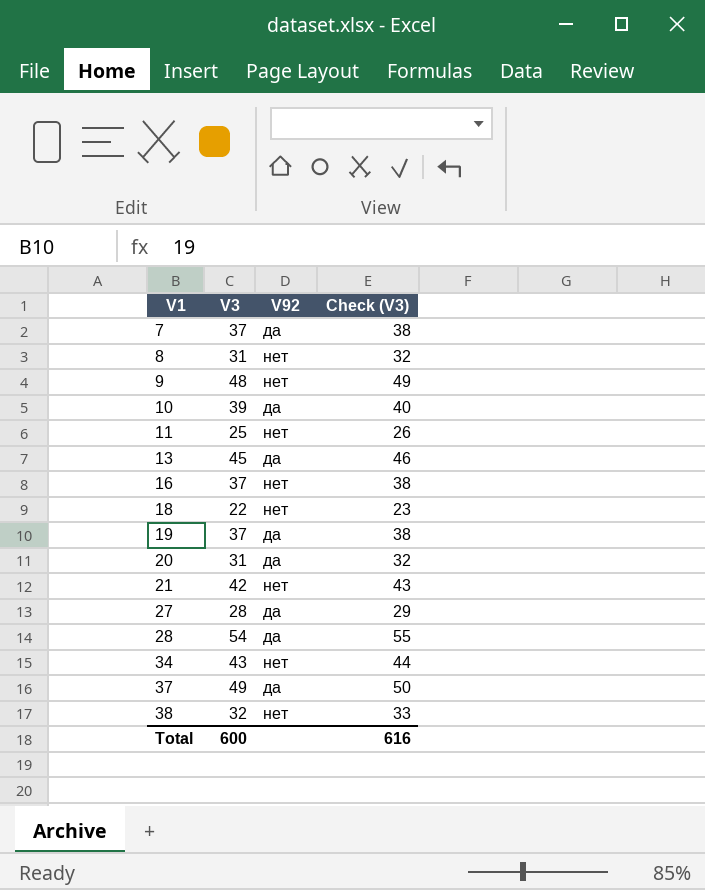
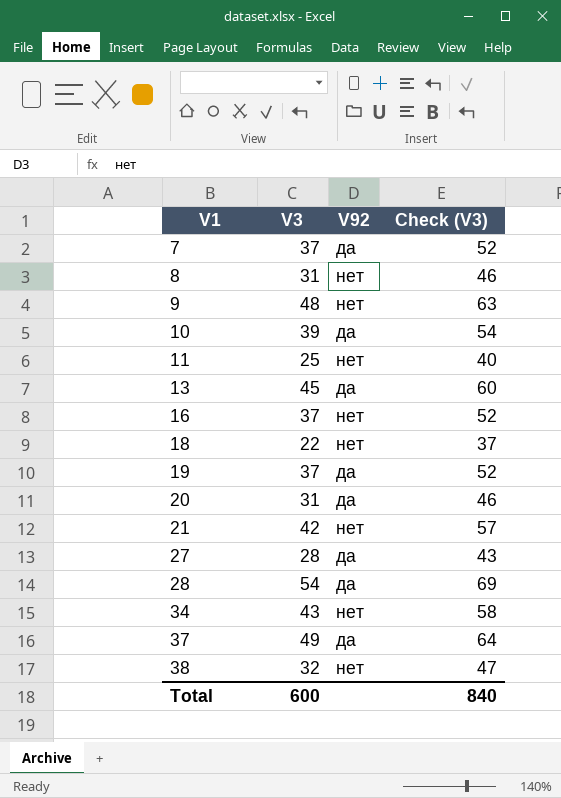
column Check (V3) | formula: [V3] + 1 -> [V3] + 15
Total | Check (V3): 616 -> 840

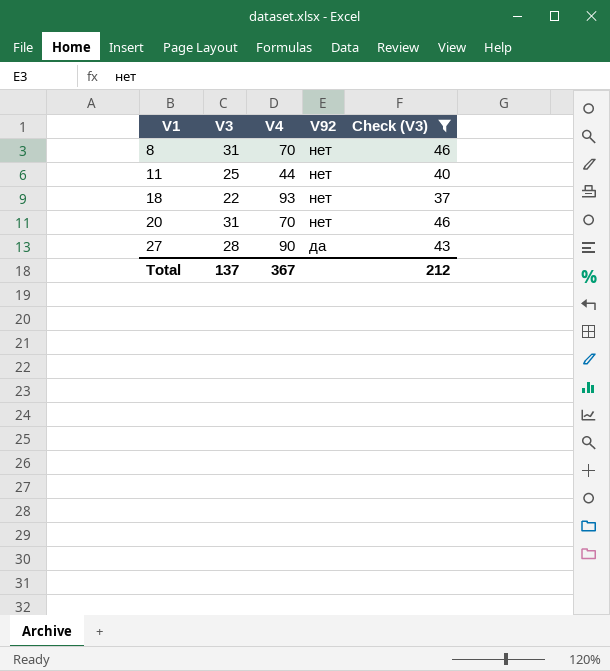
filter: none -> Check (V3) <= 46
column V4 | position: none -> 3
20 | V92: да -> нет
Total | V3: 600 -> 137
Total | Check (V3): 840 -> 212

